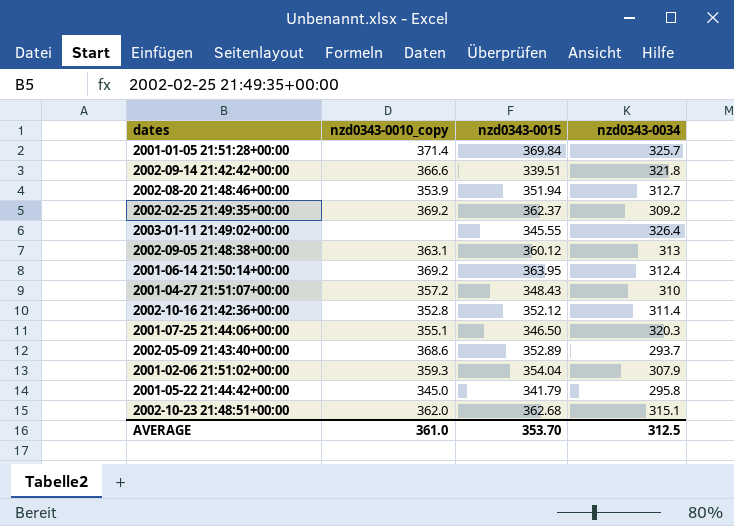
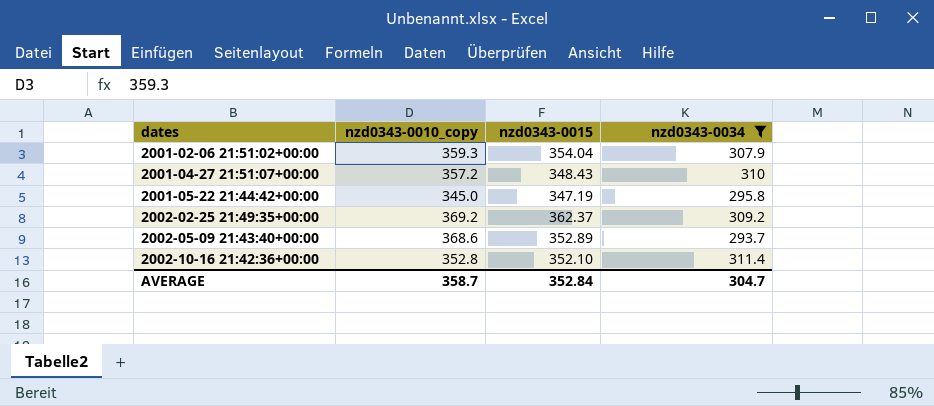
filter: none -> nzd0343-0034 <= 311.4
row order: none -> dates ascending
2001-05-22 21:44:42+00:00 | nzd0343-0015: 341.79 -> 347.19
2002-10-16 21:42:36+00:00 | nzd0343-0015: 352.12 -> 352.10
AVERAGE | nzd0343-0010_copy: 361.0 -> 358.7
AVERAGE | nzd0343-0015: 353.70 -> 352.84
AVERAGE | nzd0343-0034: 312.5 -> 304.7

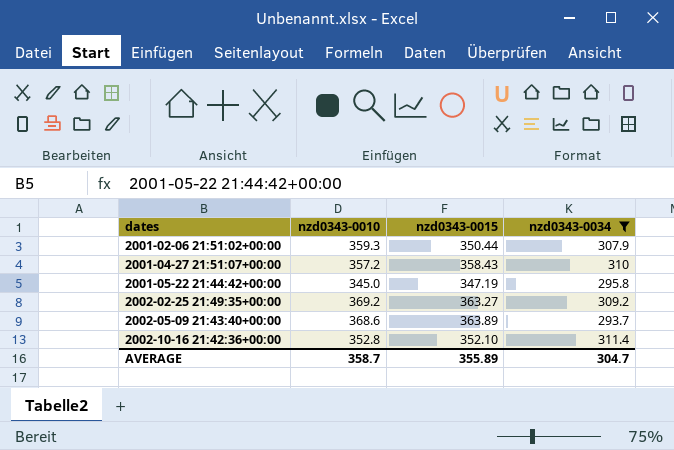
column name: nzd0343-0010_copy -> nzd0343-0010
2001-02-06 21:51:02+00:00 | nzd0343-0015: 354.04 -> 350.44
2001-04-27 21:51:07+00:00 | nzd0343-0015: 348.43 -> 358.43
2002-02-25 21:49:35+00:00 | nzd0343-0015: 362.37 -> 363.27
2002-05-09 21:43:40+00:00 | nzd0343-0015: 352.89 -> 363.89
AVERAGE | nzd0343-0015: 352.84 -> 355.89

